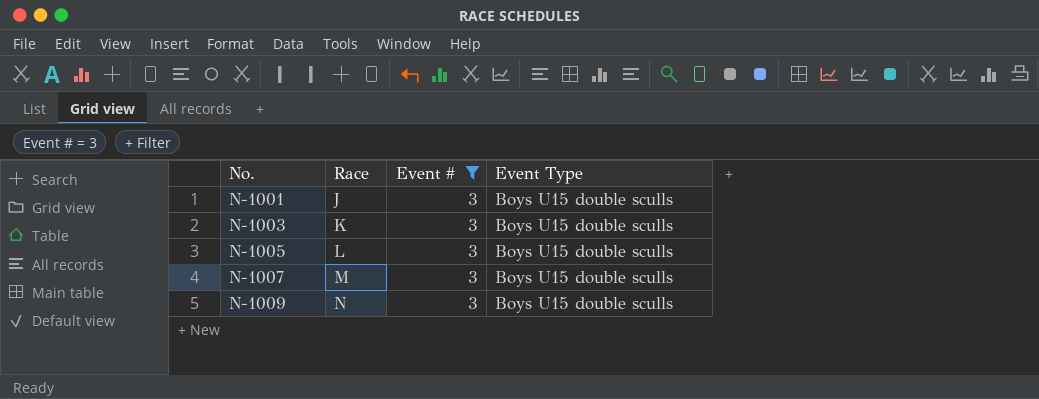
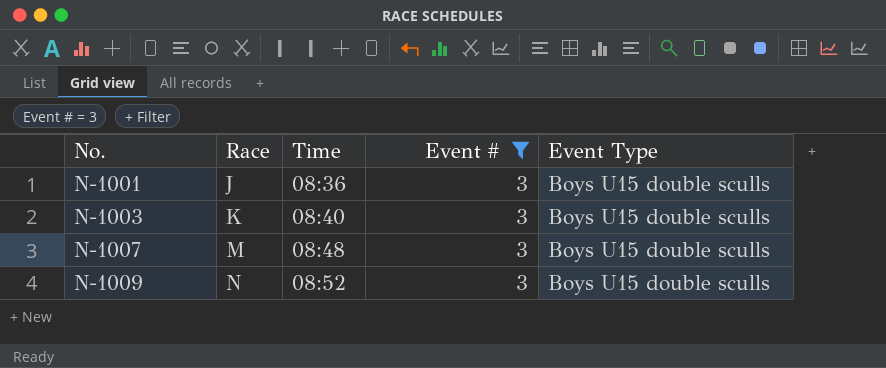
column Time | position: none -> 3
row N-1005: L | 3 | Boys U15 double sculls -> none

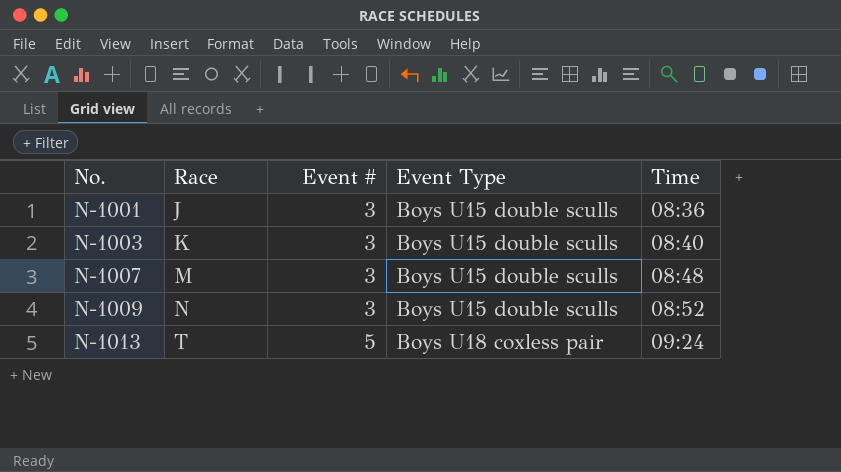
filter: Event # = 3 -> none
column Time | position: 3 -> 5

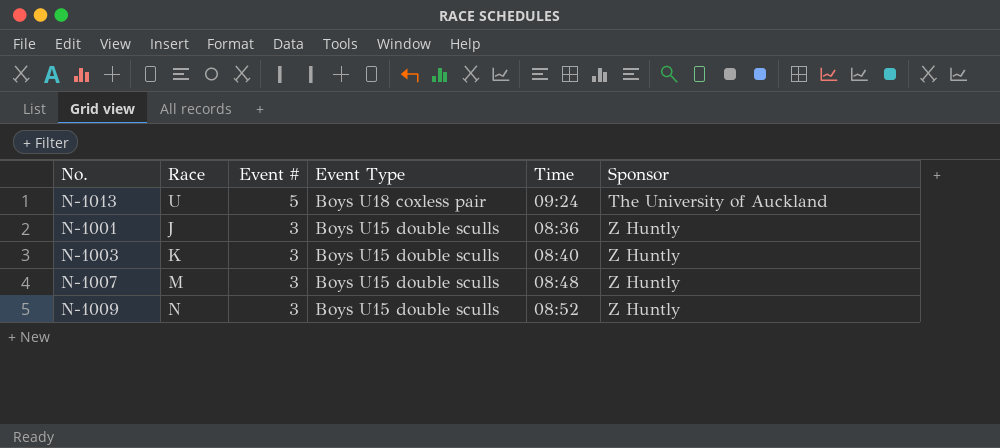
row order: No. ascending -> Event # descending
column Sponsor | position: none -> 6
N-1013 | Race: T -> U

